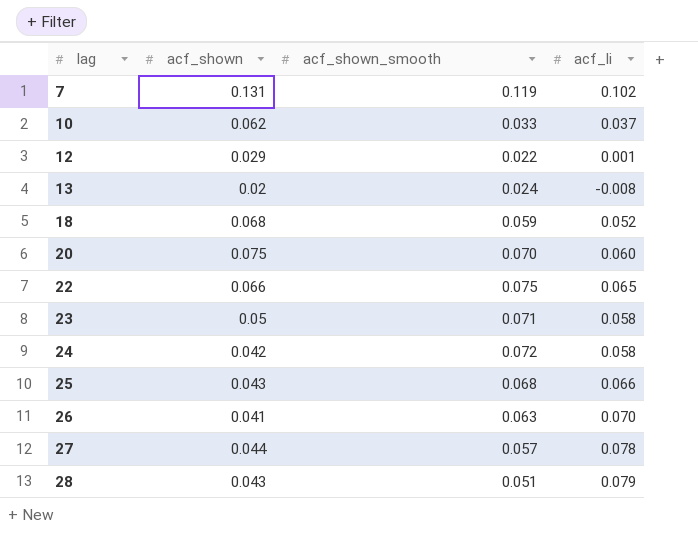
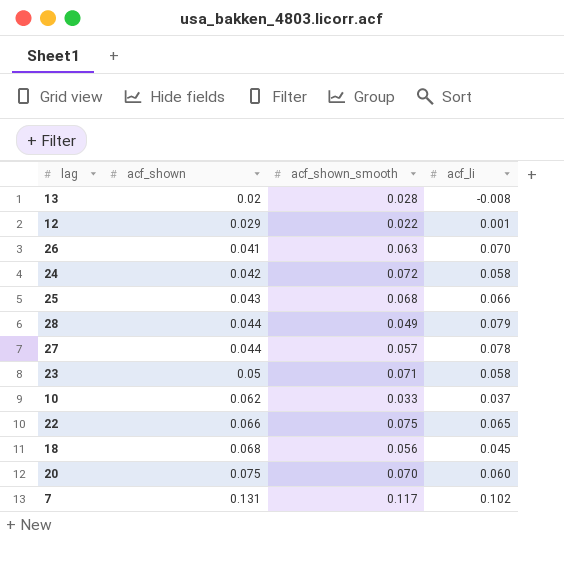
row order: lag ascending -> acf_shown ascending
13 | acf_shown_smooth: 0.024 -> 0.028
28 | acf_shown: 0.043 -> 0.044
28 | acf_shown_smooth: 0.051 -> 0.049
18 | acf_shown_smooth: 0.059 -> 0.056
18 | acf_li: 0.052 -> 0.045
7 | acf_shown_smooth: 0.119 -> 0.117

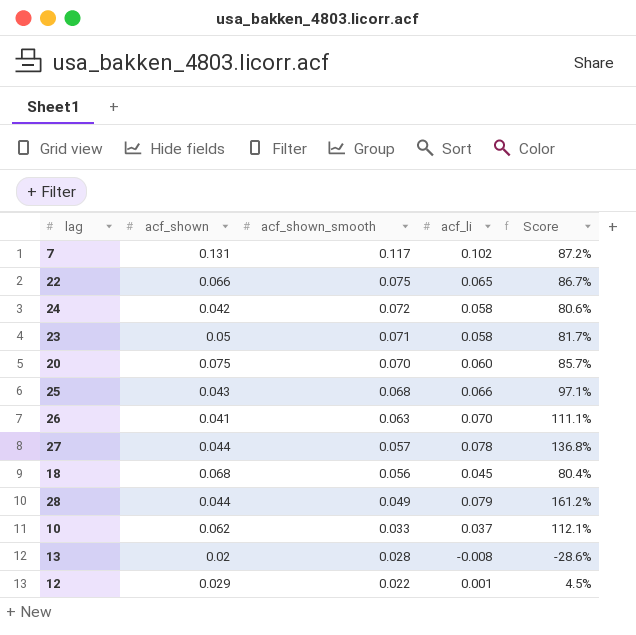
row order: acf_shown ascending -> acf_shown_smooth descending
column Score | formula: none -> [acf_li] / [acf_shown_smooth]

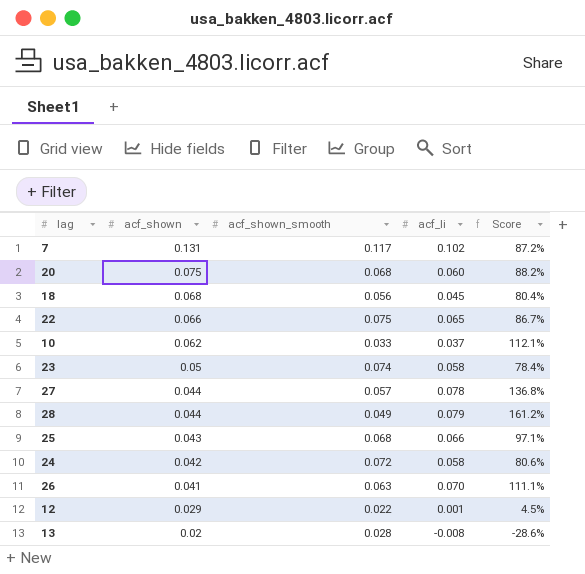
row order: acf_shown_smooth descending -> acf_shown descending
20 | acf_shown_smooth: 0.070 -> 0.068
20 | Score: 85.7% -> 88.2%
23 | acf_shown_smooth: 0.071 -> 0.074
23 | Score: 81.7% -> 78.4%

